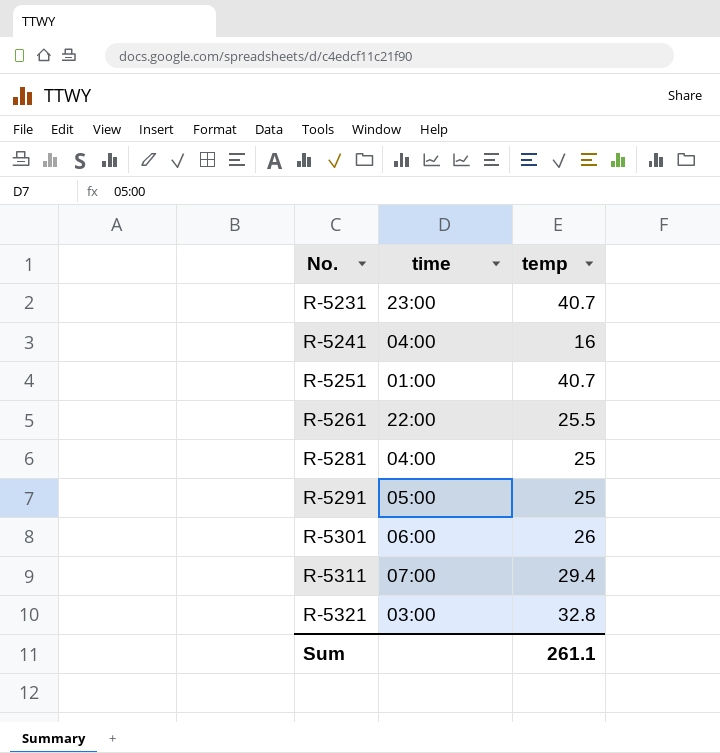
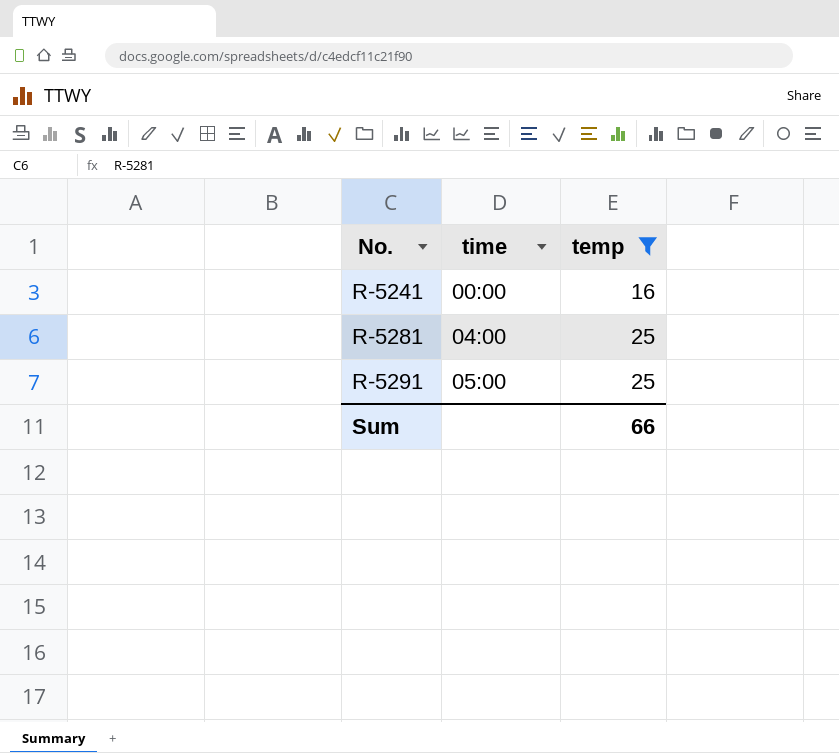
filter: none -> temp <= 25
R-5241 | time: 04:00 -> 00:00
Sum | temp: 261.1 -> 66

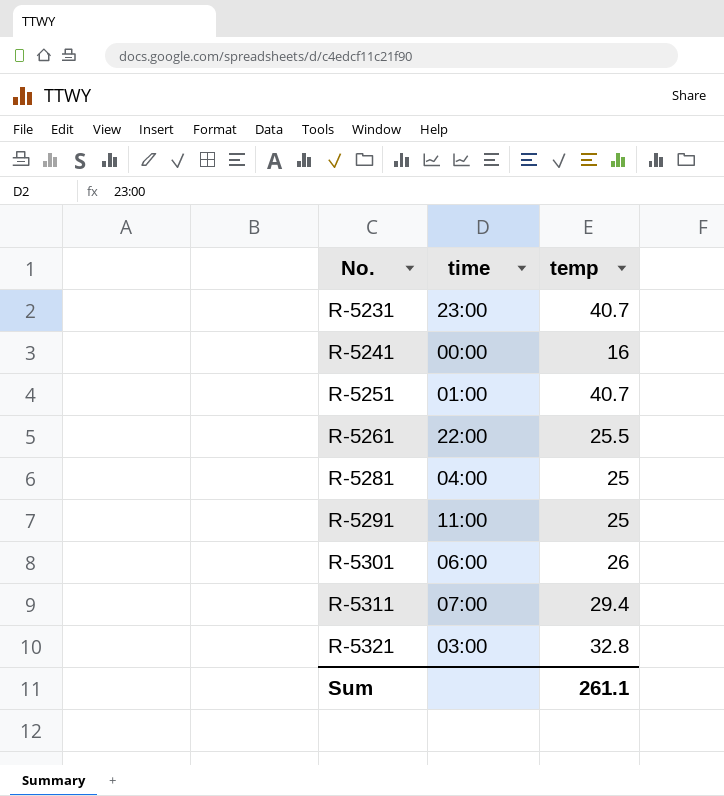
filter: temp <= 25 -> none
R-5291 | time: 05:00 -> 11:00
Sum | temp: 66 -> 261.1

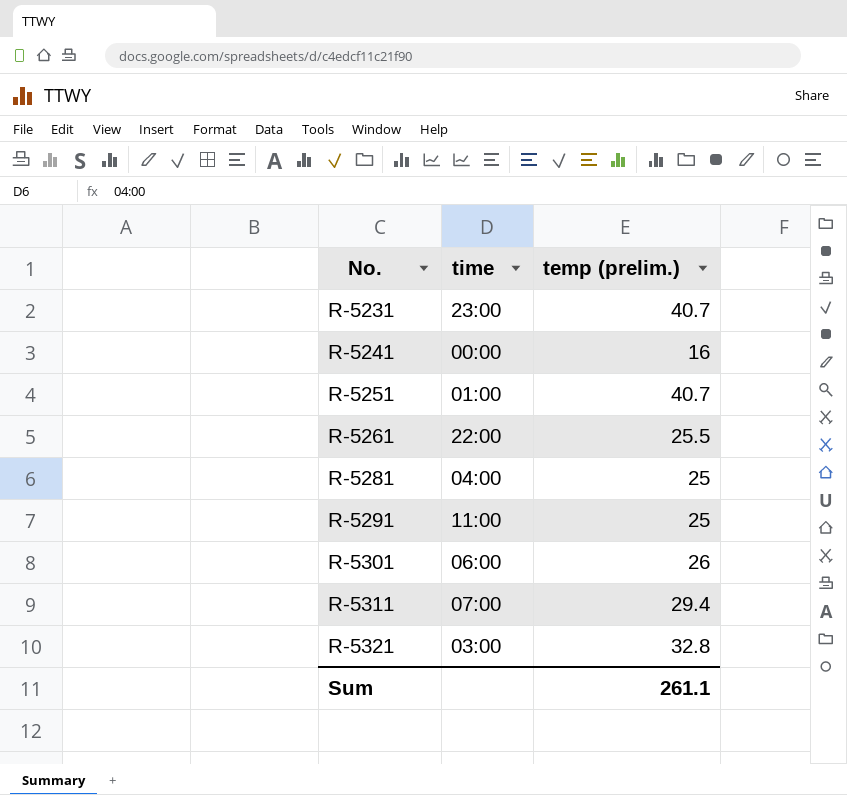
column name: temp -> temp (prelim.)

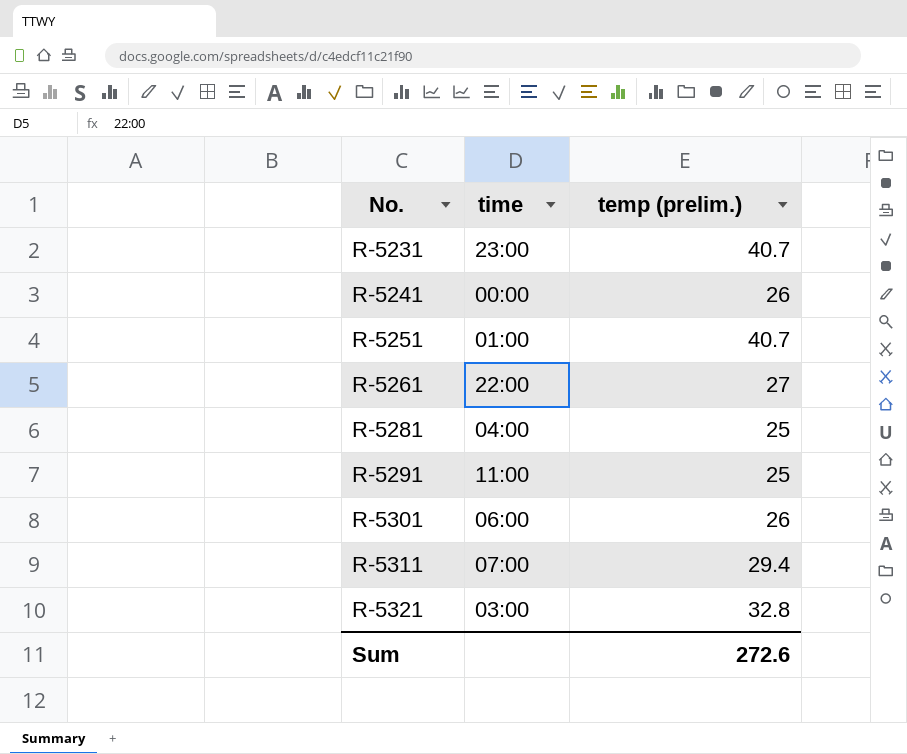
R-5241 | temp (prelim.): 16 -> 26
R-5261 | temp (prelim.): 25.5 -> 27
Sum | temp (prelim.): 261.1 -> 272.6

